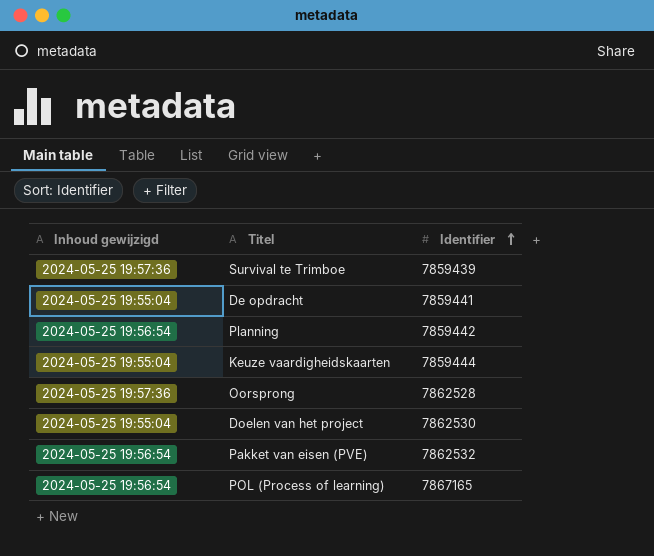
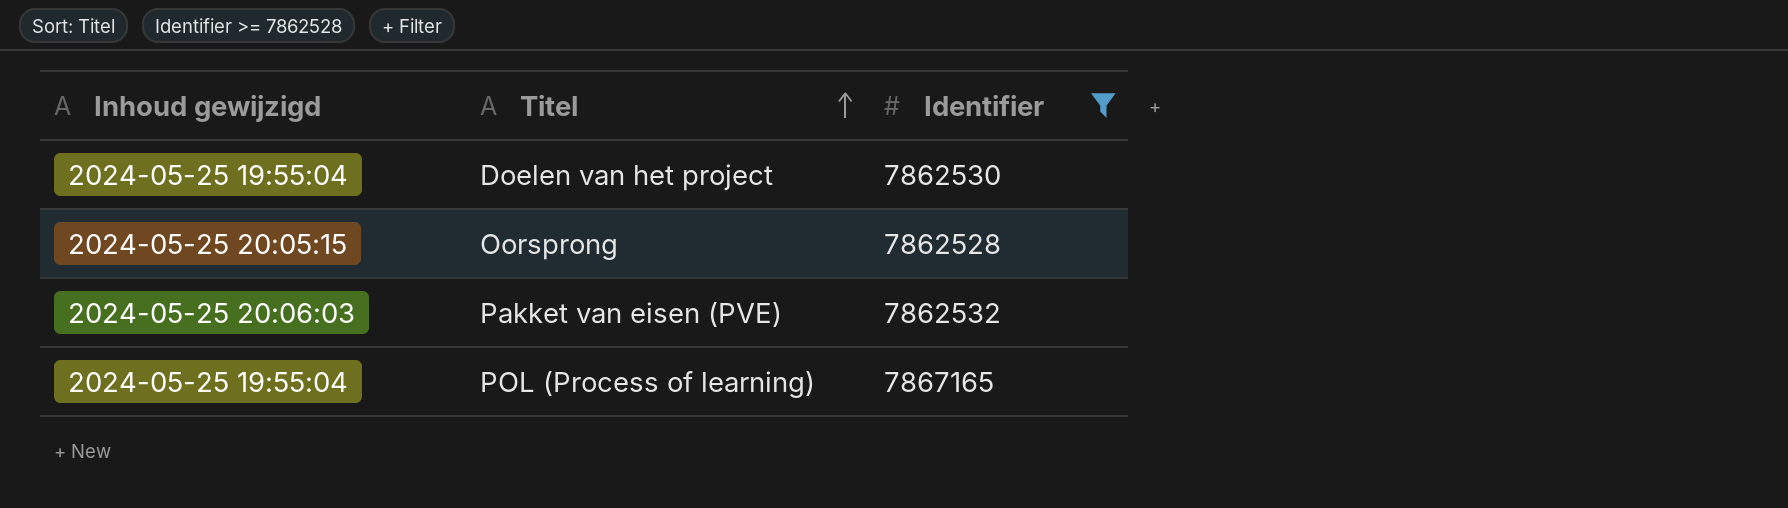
filter: none -> Identifier >= 7862528
row order: Identifier ascending -> Titel ascending
Oorsprong | Inhoud gewijzigd: 2024-05-25 19:57:36 -> 2024-05-25 20:05:15
Pakket van eisen (PVE) | Inhoud gewijzigd: 2024-05-25 19:56:54 -> 2024-05-25 20:06:03
POL (Process of learning) | Inhoud gewijzigd: 2024-05-25 19:56:54 -> 2024-05-25 19:55:04

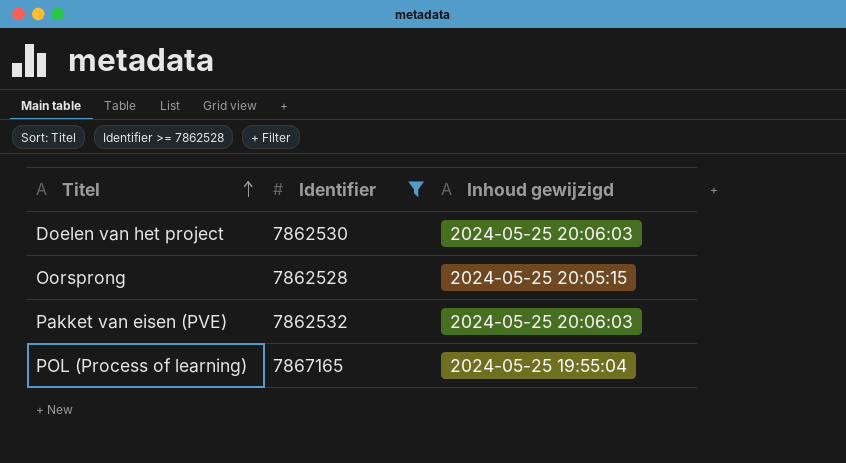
column Inhoud gewijzigd | position: 1 -> 3
Doelen van het project | Inhoud gewijzigd: 2024-05-25 19:55:04 -> 2024-05-25 20:06:03

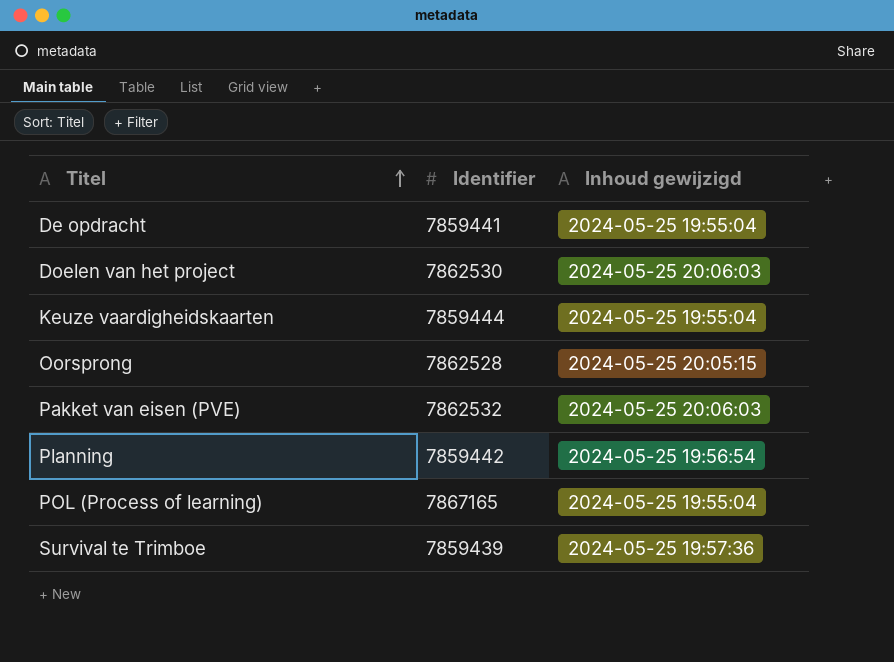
filter: Identifier >= 7862528 -> none

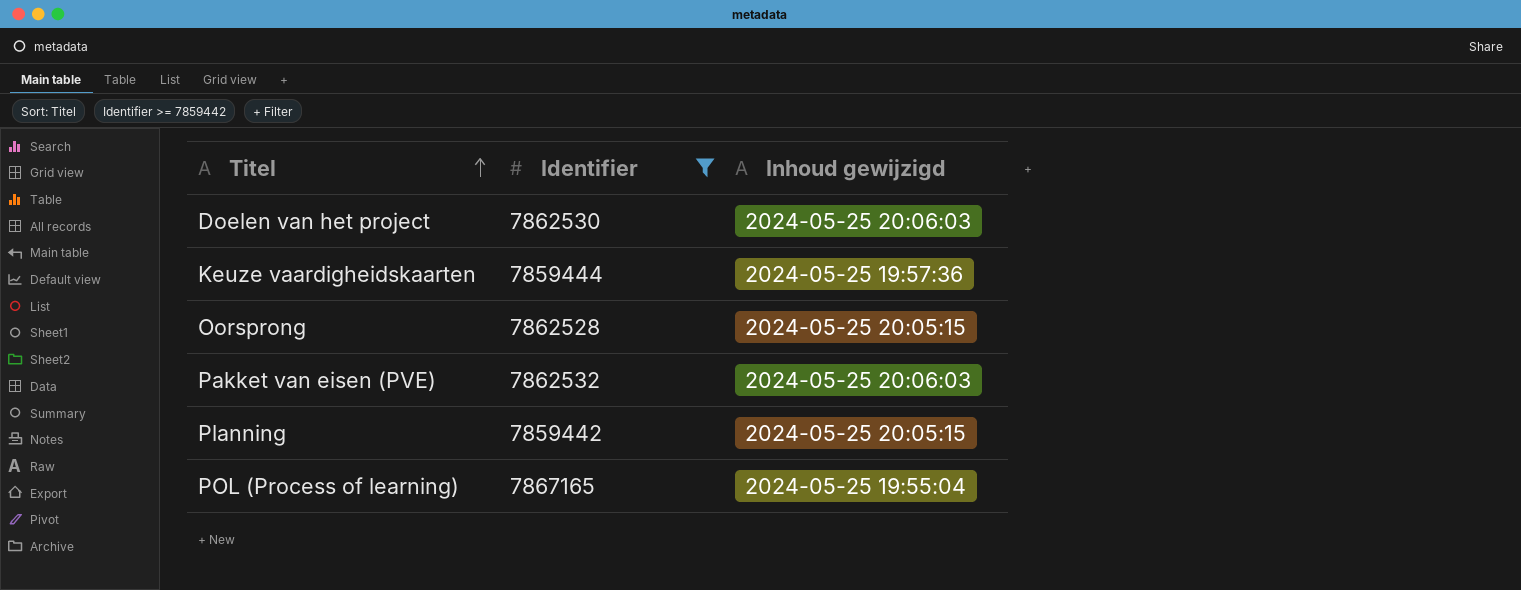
filter: none -> Identifier >= 7859442
Keuze vaardigheidskaarten | Inhoud gewijzigd: 2024-05-25 19:55:04 -> 2024-05-25 19:57:36
Planning | Inhoud gewijzigd: 2024-05-25 19:56:54 -> 2024-05-25 20:05:15

